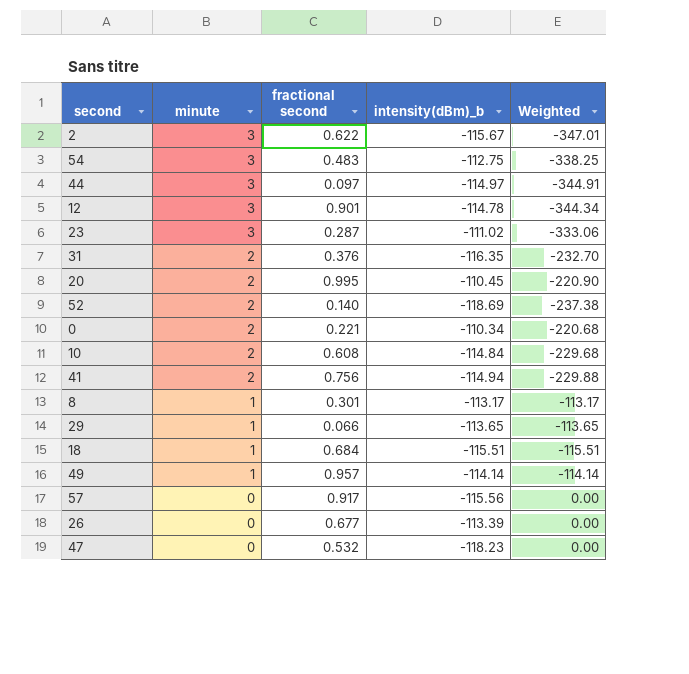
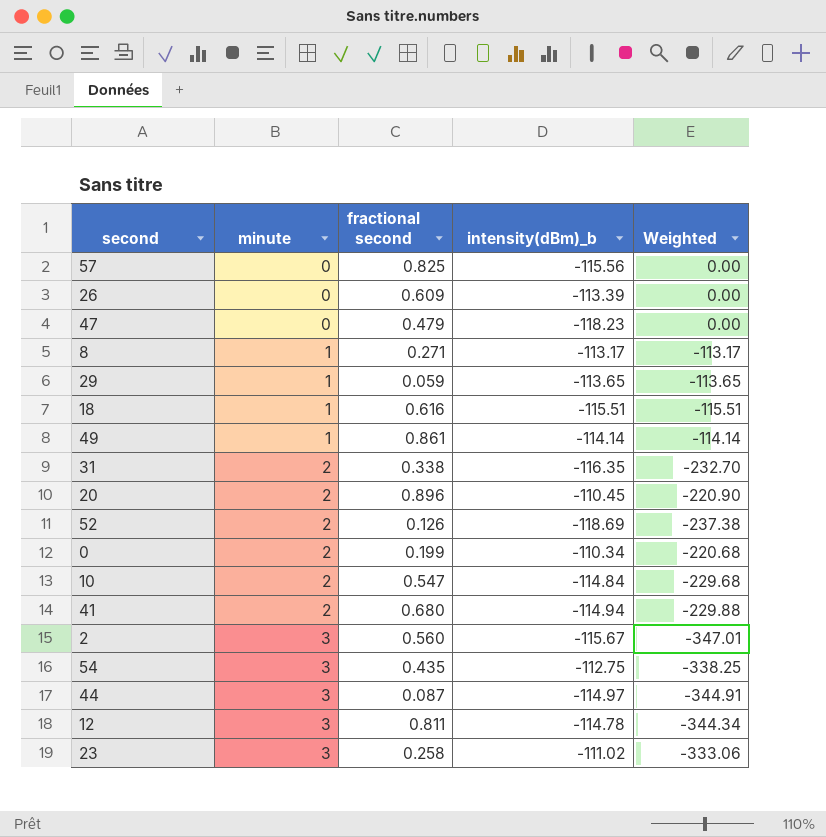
row order: minute descending -> minute ascending
57 | fractional second: 0.917 -> 0.825
26 | fractional second: 0.677 -> 0.609
47 | fractional second: 0.532 -> 0.479
8 | fractional second: 0.301 -> 0.271
29 | fractional second: 0.066 -> 0.059
18 | fractional second: 0.684 -> 0.616
49 | fractional second: 0.957 -> 0.861
31 | fractional second: 0.376 -> 0.338
20 | fractional second: 0.995 -> 0.896
52 | fractional second: 0.140 -> 0.126
0 | fractional second: 0.221 -> 0.199
10 | fractional second: 0.608 -> 0.547
41 | fractional second: 0.756 -> 0.680
2 | fractional second: 0.622 -> 0.560
54 | fractional second: 0.483 -> 0.435
44 | fractional second: 0.097 -> 0.087
12 | fractional second: 0.901 -> 0.811
23 | fractional second: 0.287 -> 0.258

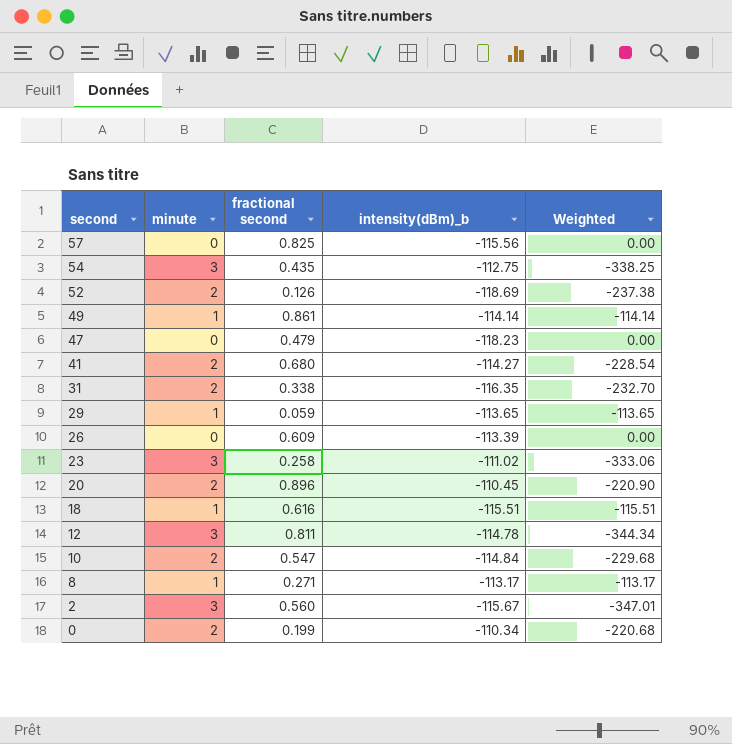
row order: minute ascending -> second descending
row 44: 3 | 0.087 | -114.97 | -344.91 -> none
41 | intensity(dBm)_b: -114.94 -> -114.27
41 | Weighted: -229.88 -> -228.54

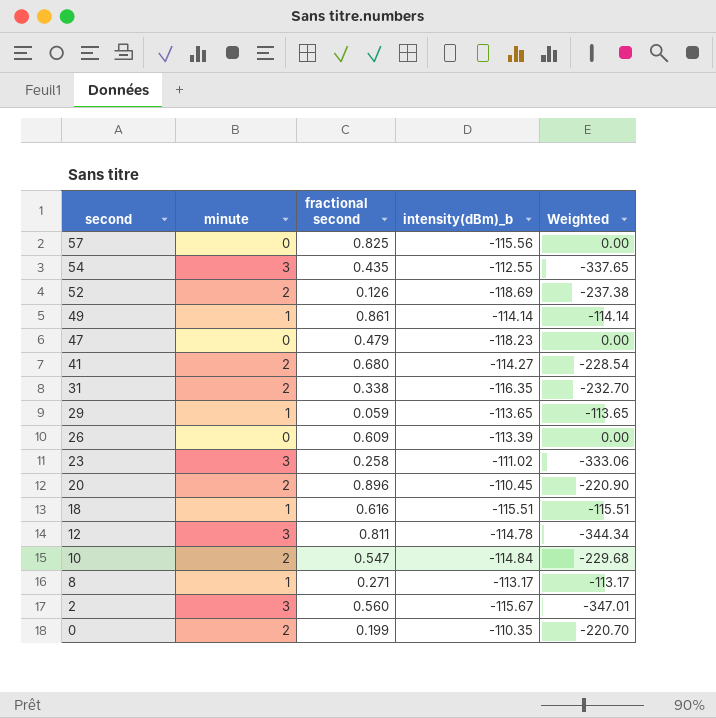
54 | intensity(dBm)_b: -112.75 -> -112.55
54 | Weighted: -338.25 -> -337.65
0 | intensity(dBm)_b: -110.34 -> -110.35
0 | Weighted: -220.68 -> -220.70

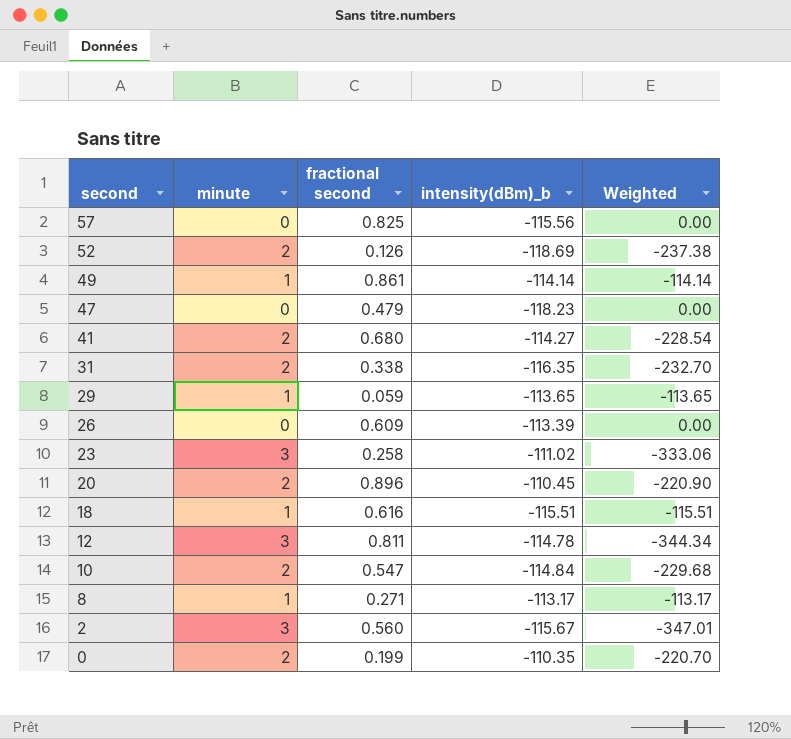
row 54: 3 | 0.435 | -112.55 | -337.65 -> none

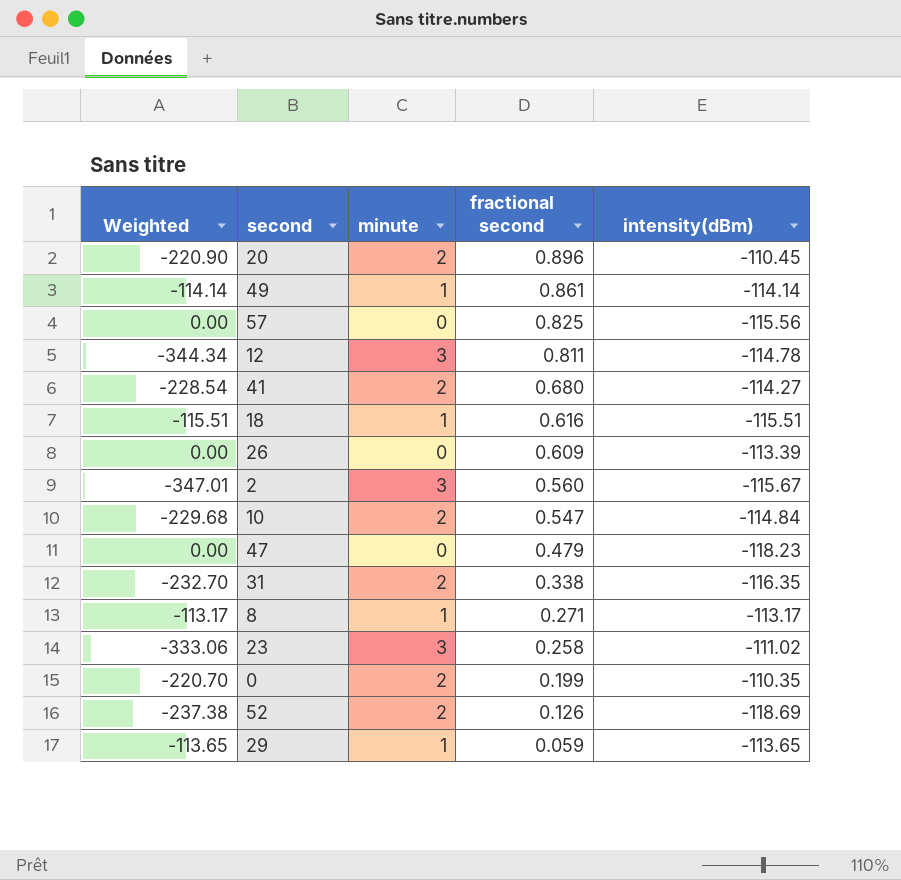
row order: second descending -> fractional second descending
column Weighted | position: 5 -> 1
column name: intensity(dBm)_b -> intensity(dBm)

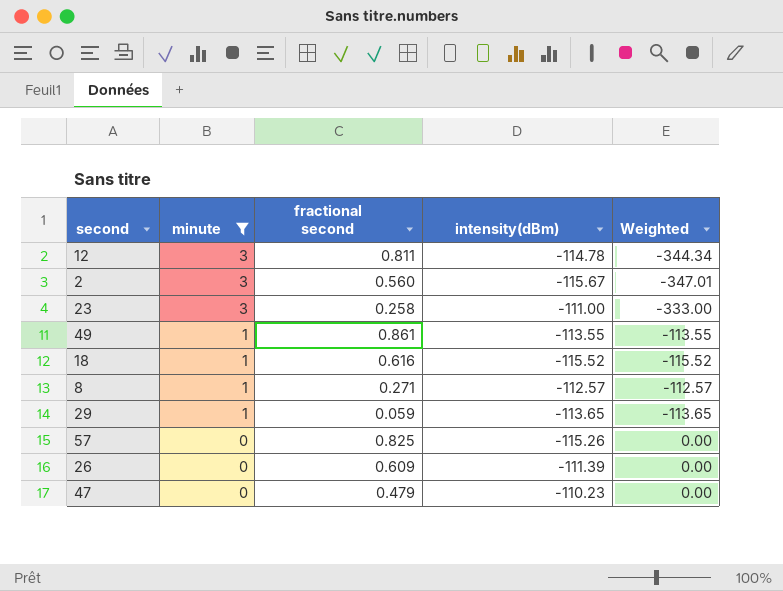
filter: none -> minute != 2
row order: fractional second descending -> minute descending
column Weighted | position: 1 -> 5
23 | intensity(dBm): -111.02 -> -111.00
23 | Weighted: -333.06 -> -333.00
49 | intensity(dBm): -114.14 -> -113.55
49 | Weighted: -114.14 -> -113.55
18 | intensity(dBm): -115.51 -> -115.52
18 | Weighted: -115.51 -> -115.52
8 | intensity(dBm): -113.17 -> -112.57
8 | Weighted: -113.17 -> -112.57
57 | intensity(dBm): -115.56 -> -115.26
26 | intensity(dBm): -113.39 -> -111.39
47 | intensity(dBm): -118.23 -> -110.23

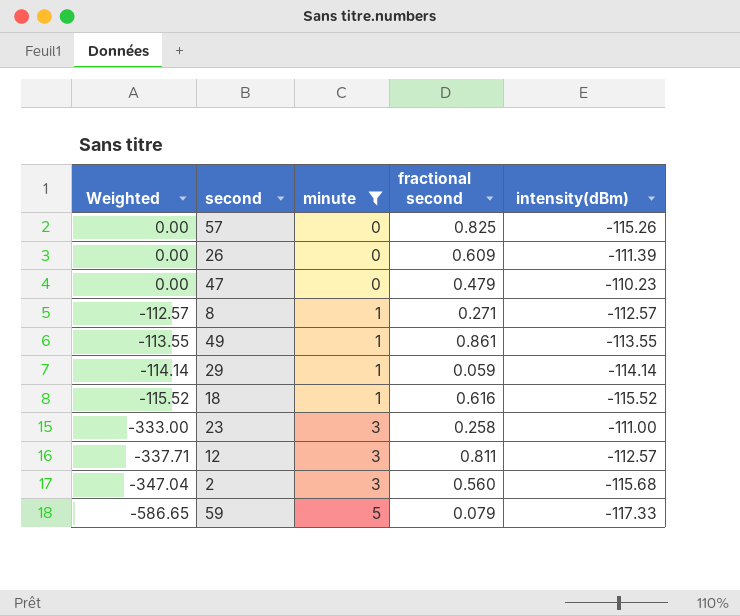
row order: minute descending -> Weighted descending
column Weighted | position: 5 -> 1
29 | Weighted: -113.65 -> -114.14
29 | intensity(dBm): -113.65 -> -114.14
12 | Weighted: -344.34 -> -337.71
12 | intensity(dBm): -114.78 -> -112.57
2 | Weighted: -347.01 -> -347.04
2 | intensity(dBm): -115.67 -> -115.68
row 59: none -> -586.65 | 5 | 0.079 | -117.33

